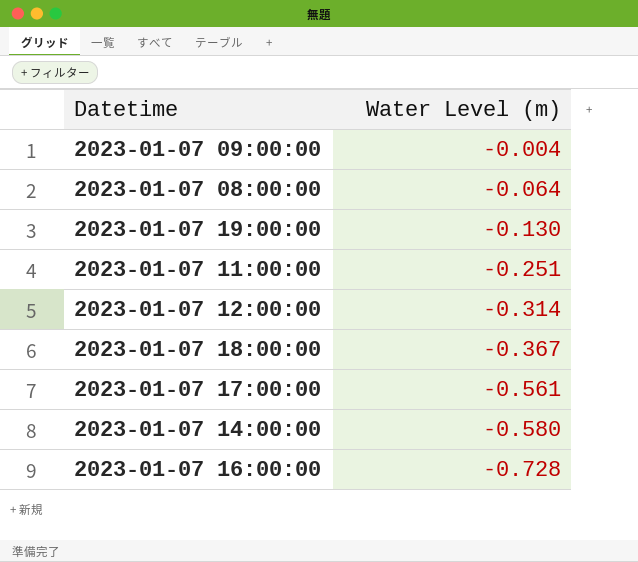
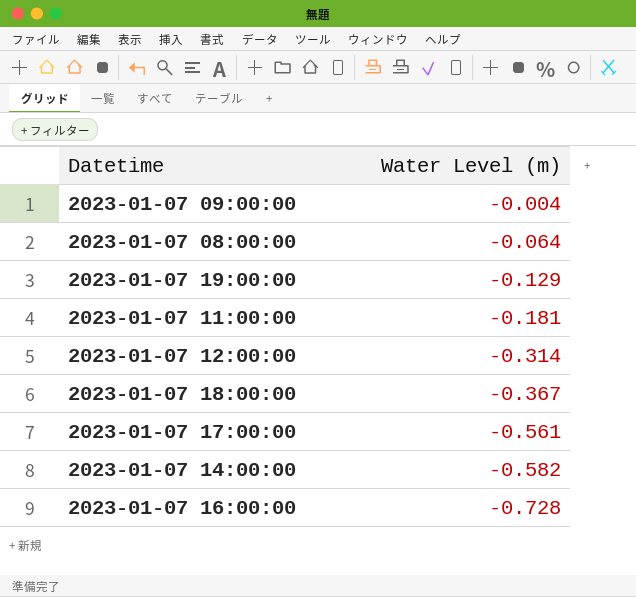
2023-01-07 19:00:00 | Water Level (m): -0.130 -> -0.129
2023-01-07 11:00:00 | Water Level (m): -0.251 -> -0.181
2023-01-07 14:00:00 | Water Level (m): -0.580 -> -0.582

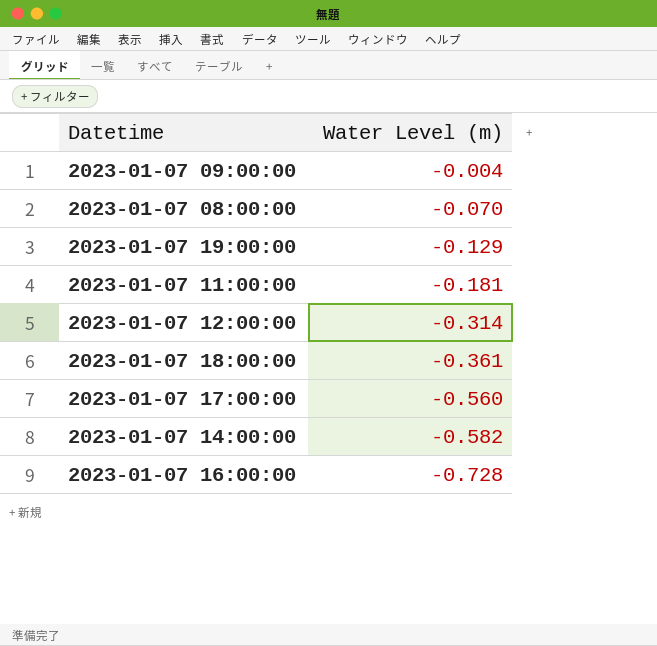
2023-01-07 08:00:00 | Water Level (m): -0.064 -> -0.070
2023-01-07 18:00:00 | Water Level (m): -0.367 -> -0.361
2023-01-07 17:00:00 | Water Level (m): -0.561 -> -0.560

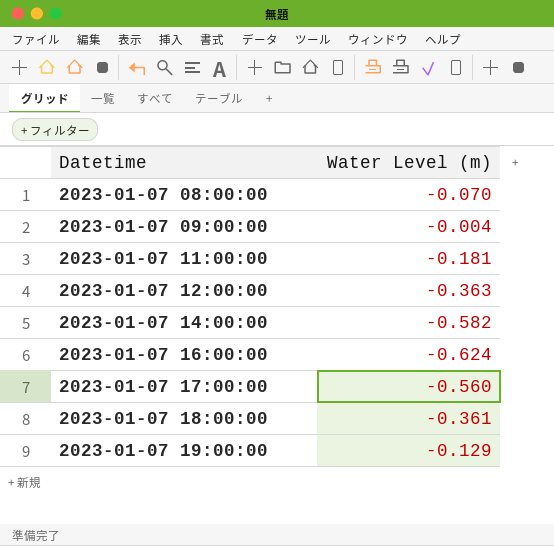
row order: Water Level (m) descending -> Datetime ascending
2023-01-07 12:00:00 | Water Level (m): -0.314 -> -0.363
2023-01-07 16:00:00 | Water Level (m): -0.728 -> -0.624

